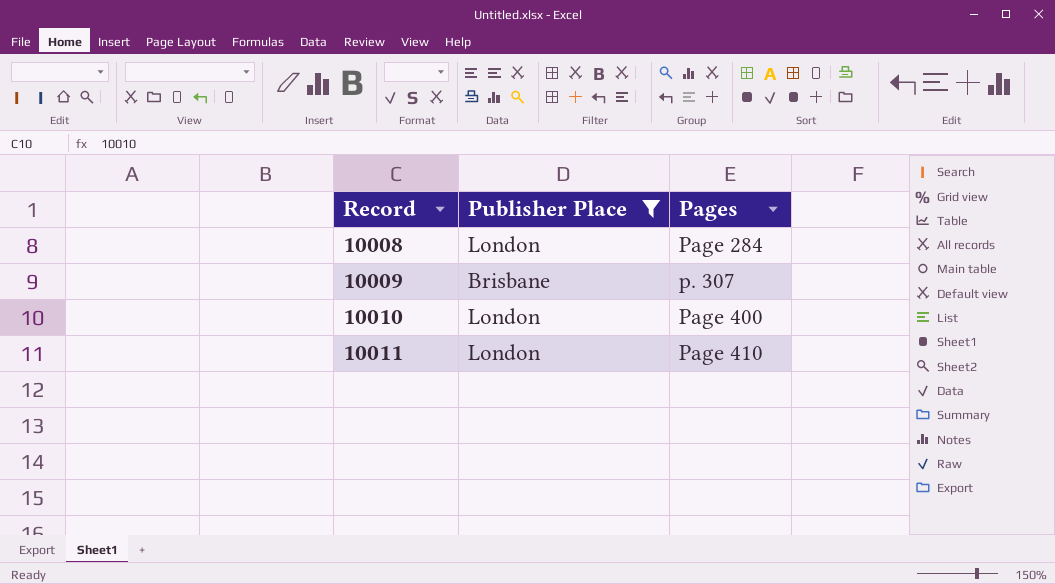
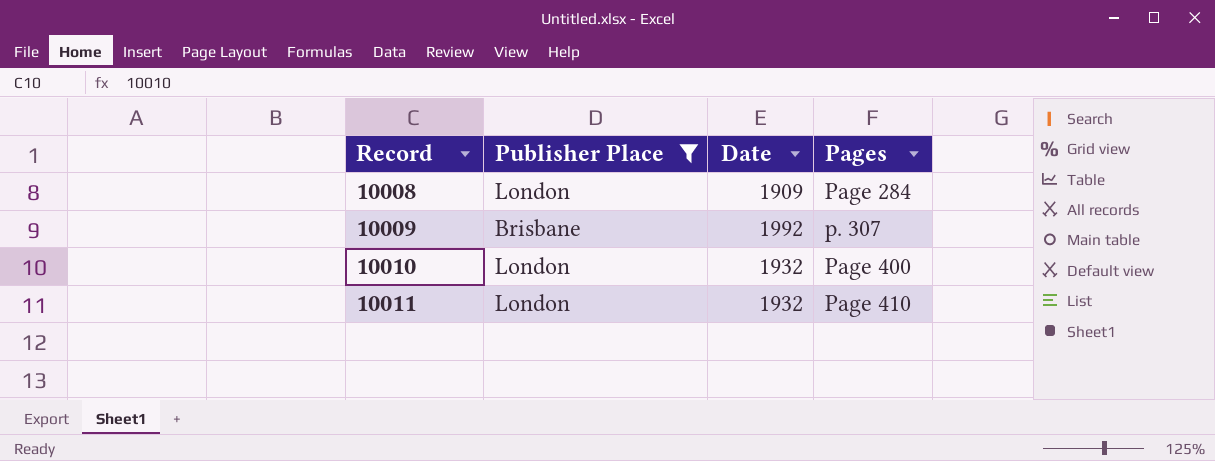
column Date | position: none -> 3

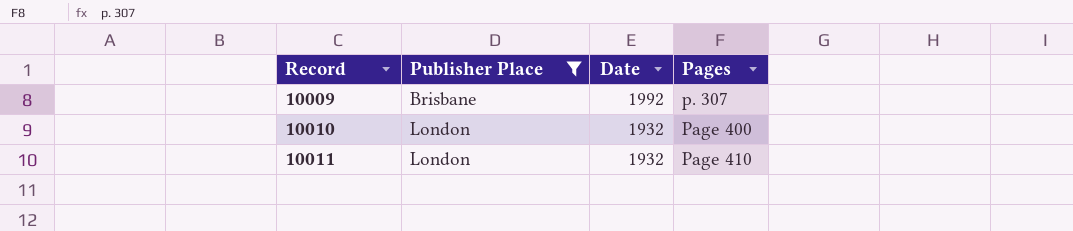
row 10008: London | 1909 | Page 284 -> none

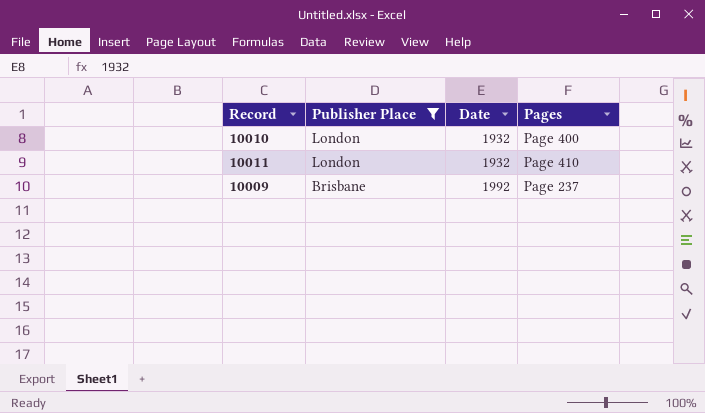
row order: Record ascending -> Publisher Place descending
10009 | Pages: p. 307 -> Page 237

